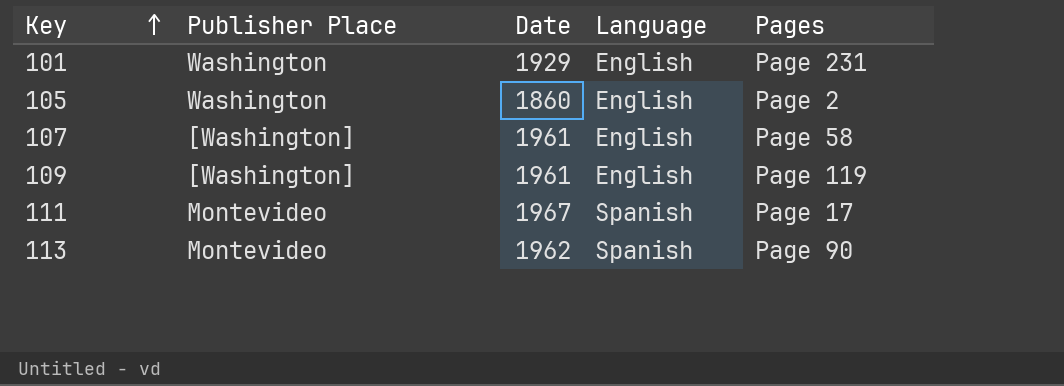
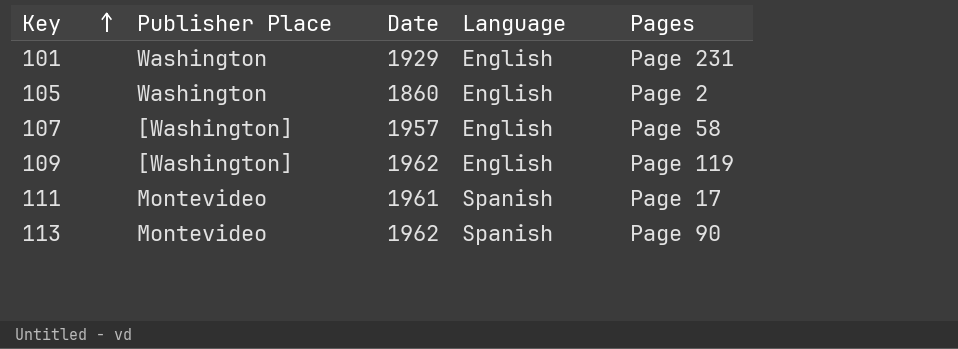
107 | Date: 1961 -> 1957
109 | Date: 1961 -> 1962
111 | Date: 1967 -> 1961

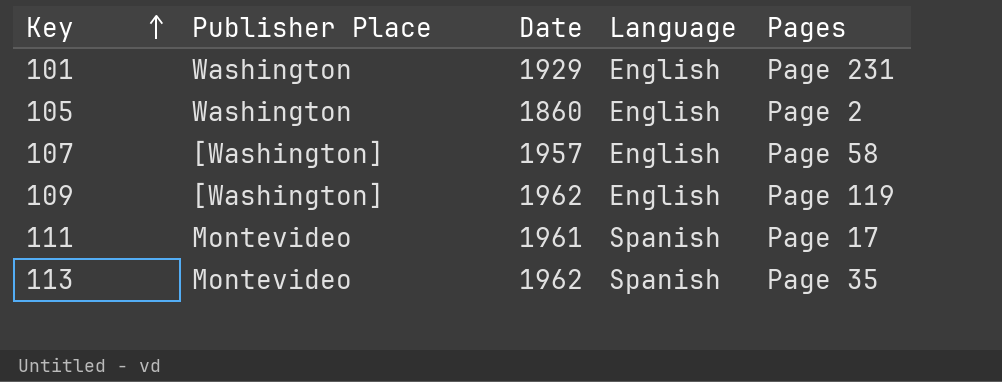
113 | Pages: Page 90 -> Page 35

